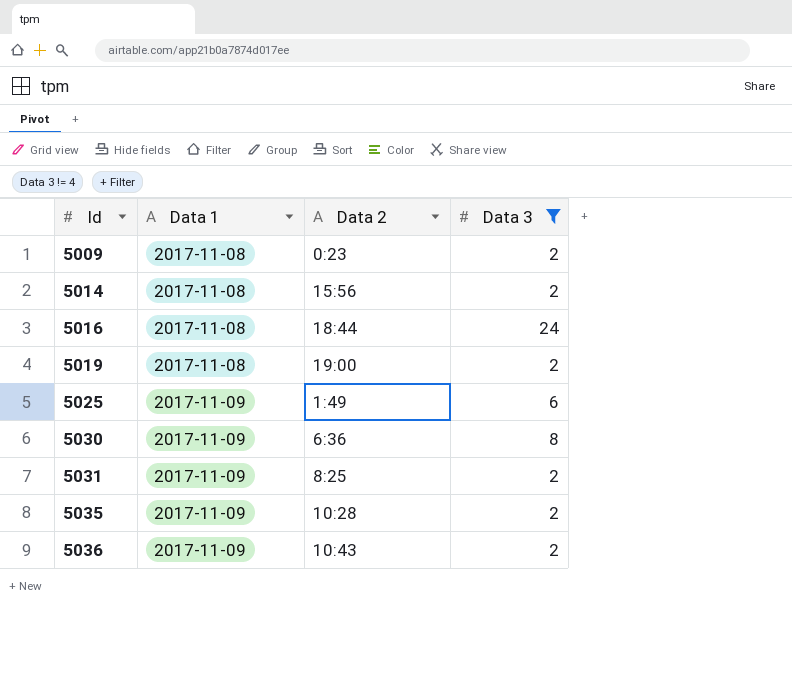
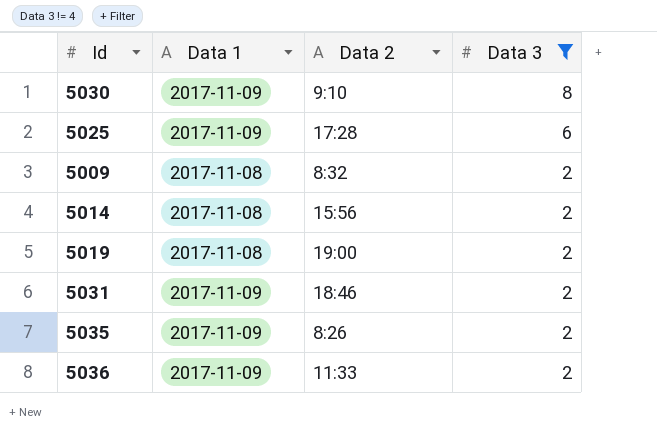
row order: Id ascending -> Data 3 descending
row 5016: 2017-11-08 | 18:44 | 24 -> none
5030 | Data 2: 6:36 -> 9:10
5025 | Data 2: 1:49 -> 17:28
5009 | Data 2: 0:23 -> 8:32
5031 | Data 2: 8:25 -> 18:46
5035 | Data 2: 10:28 -> 8:26
5036 | Data 2: 10:43 -> 11:33

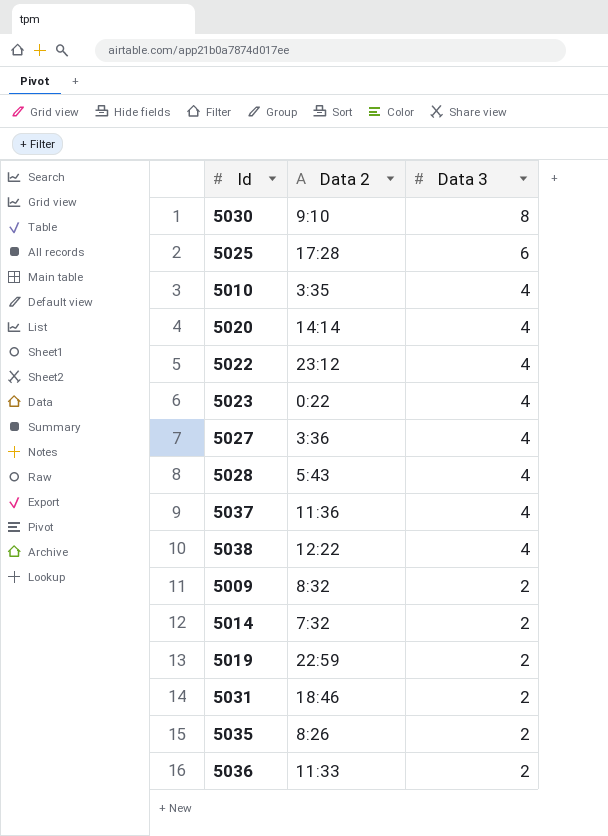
filter: Data 3 != 4 -> none
column Data 1 | position: 2 -> none
5014 | Data 2: 15:56 -> 7:32
5019 | Data 2: 19:00 -> 22:59

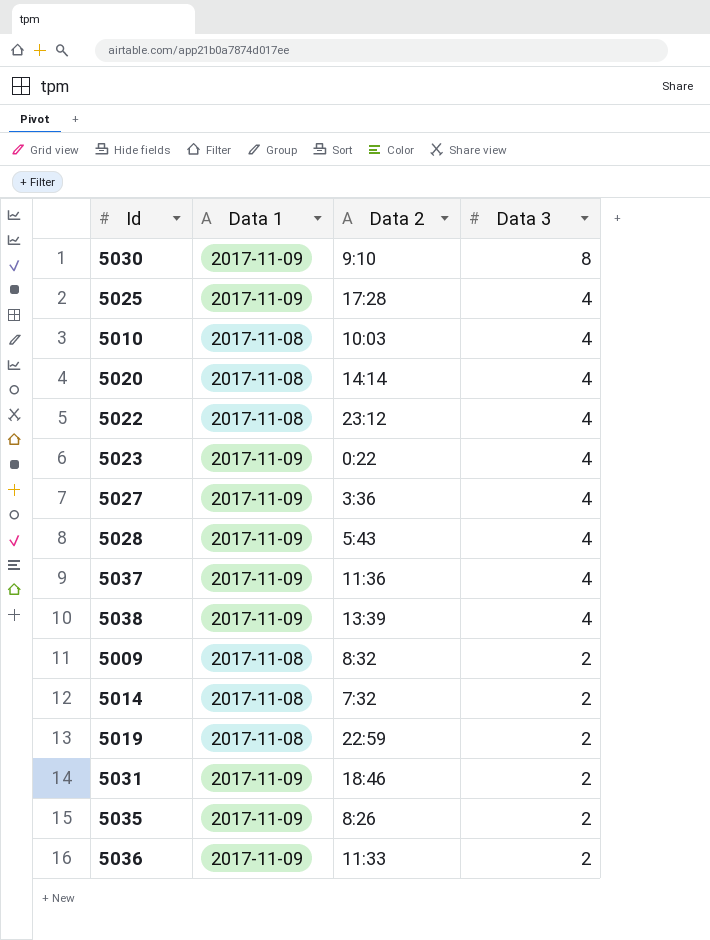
column Data 1 | position: none -> 2
5025 | Data 3: 6 -> 4
5010 | Data 2: 3:35 -> 10:03
5038 | Data 2: 12:22 -> 13:39

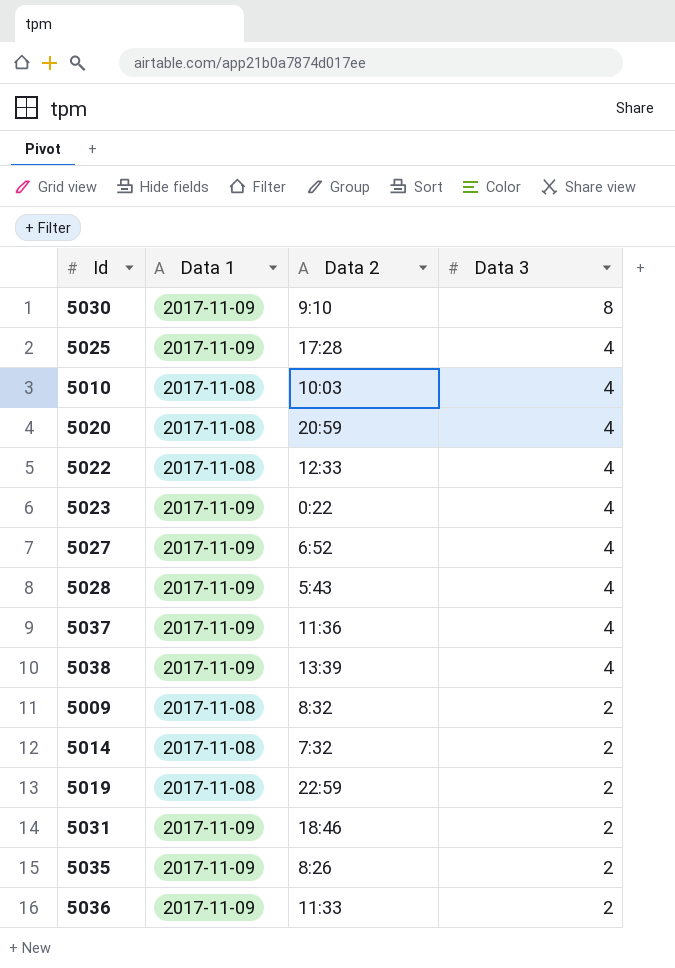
5020 | Data 2: 14:14 -> 20:59
5022 | Data 2: 23:12 -> 12:33
5027 | Data 2: 3:36 -> 6:52

